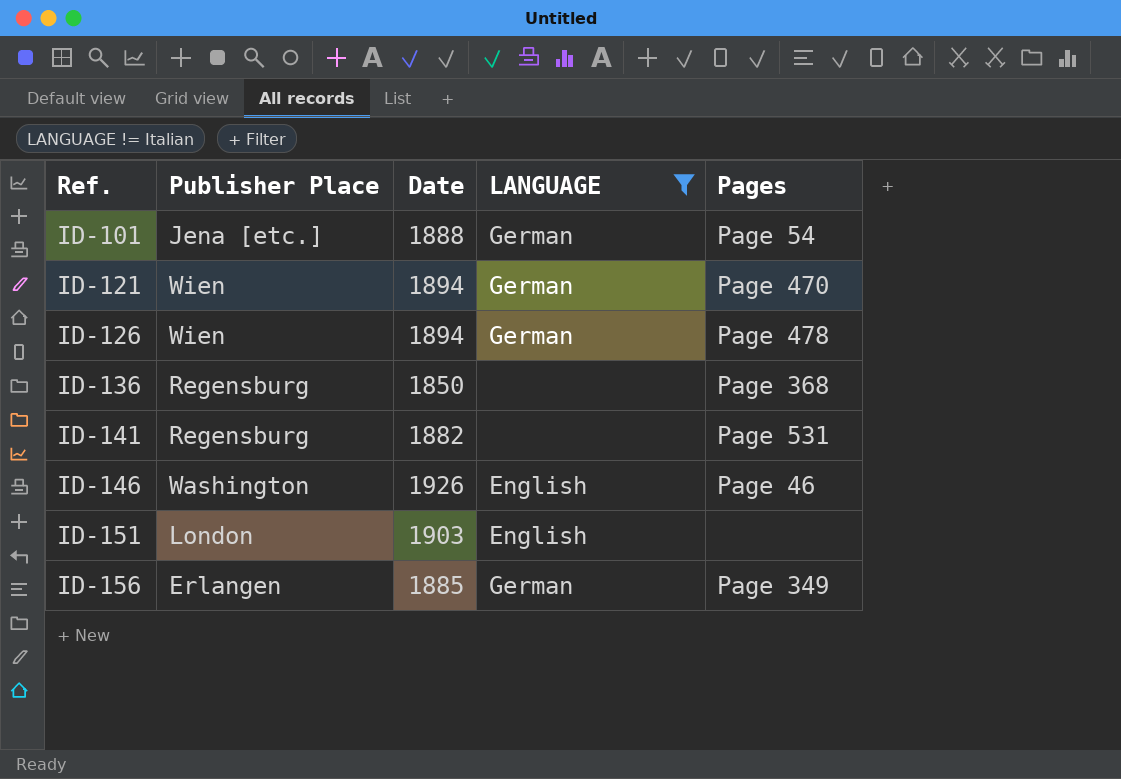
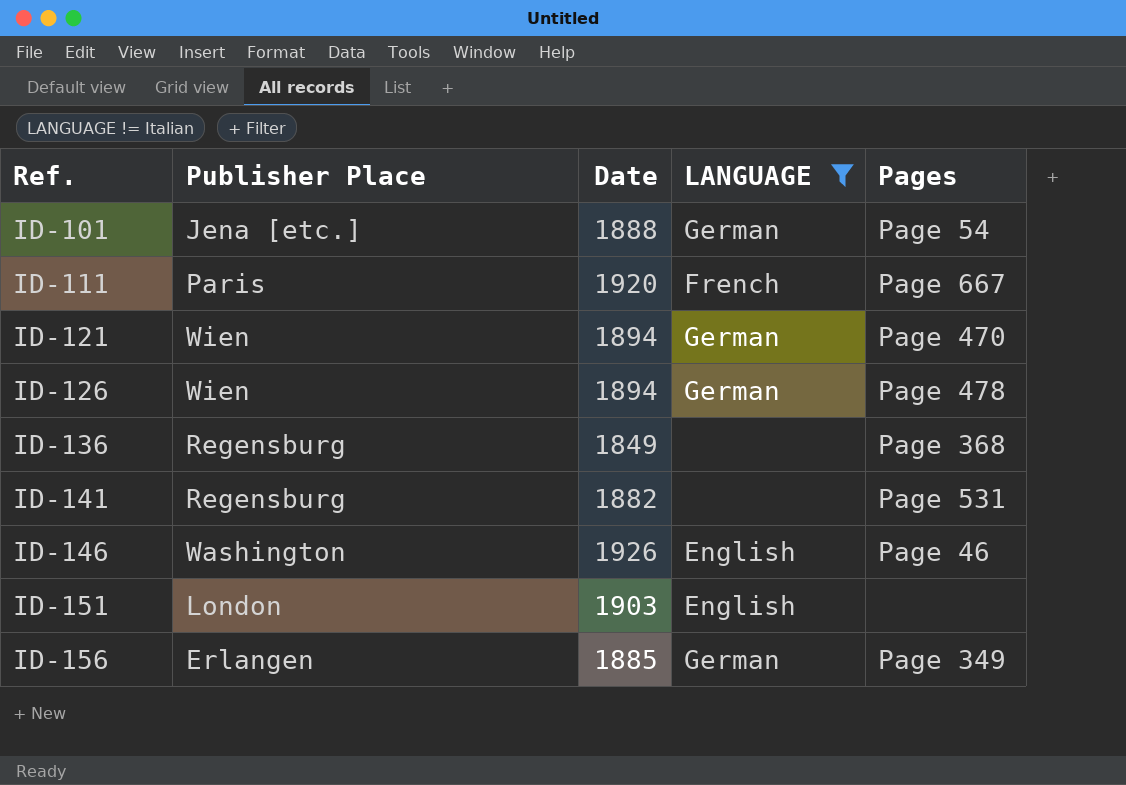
row ID-111: none -> Paris | 1920 | French | Page 667
ID-136 | Date: 1850 -> 1849

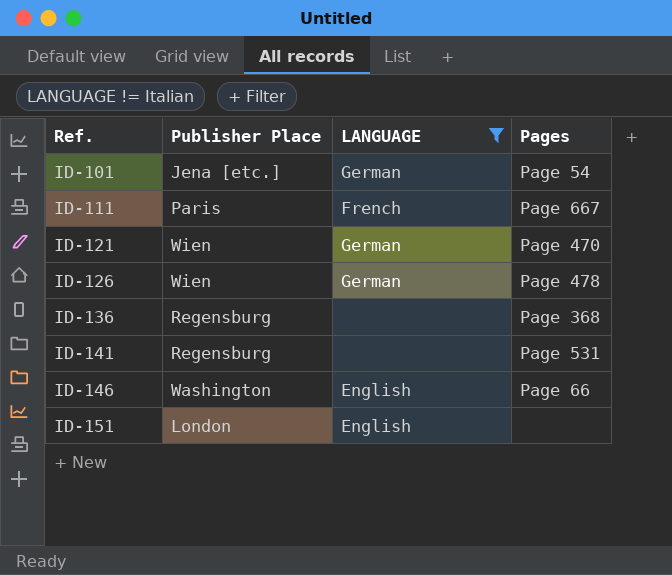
column Date | position: 3 -> none
row ID-156: Erlangen | 1885 | German | Page 349 -> none
ID-146 | Pages: Page 46 -> Page 66

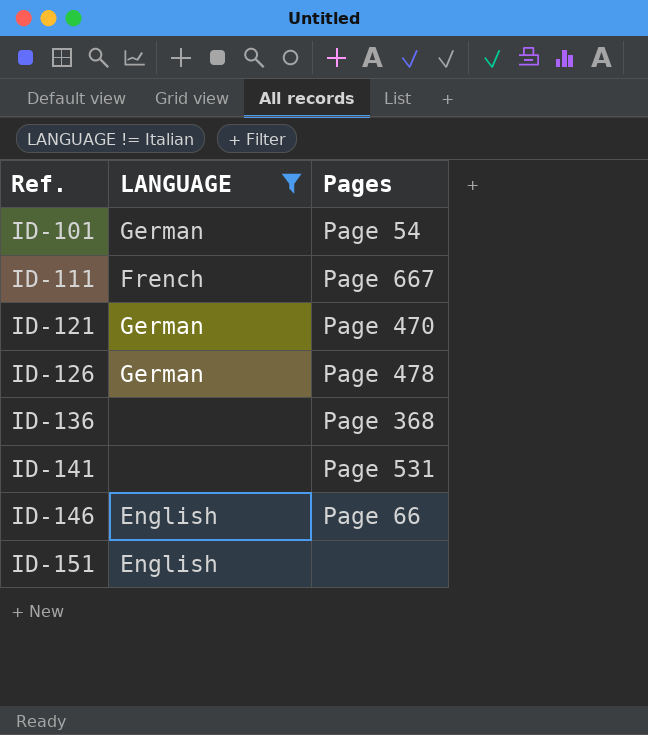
column Publisher Place | position: 2 -> none

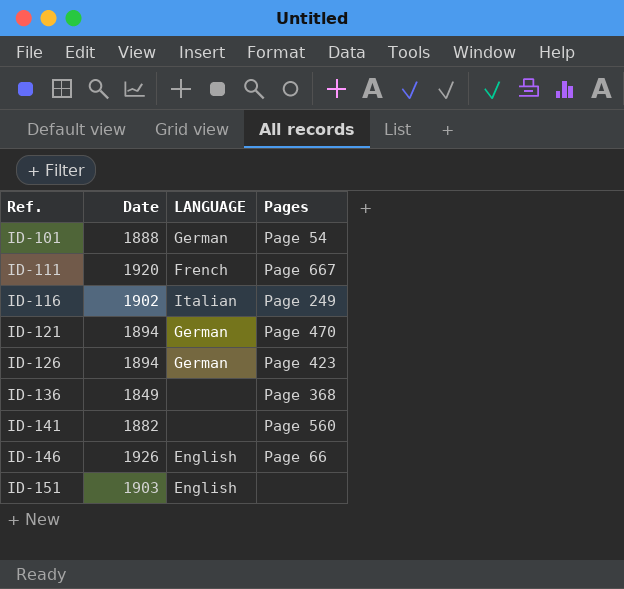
filter: LANGUAGE != Italian -> none
column Date | position: none -> 2
ID-126 | Pages: Page 478 -> Page 423
ID-141 | Pages: Page 531 -> Page 560

